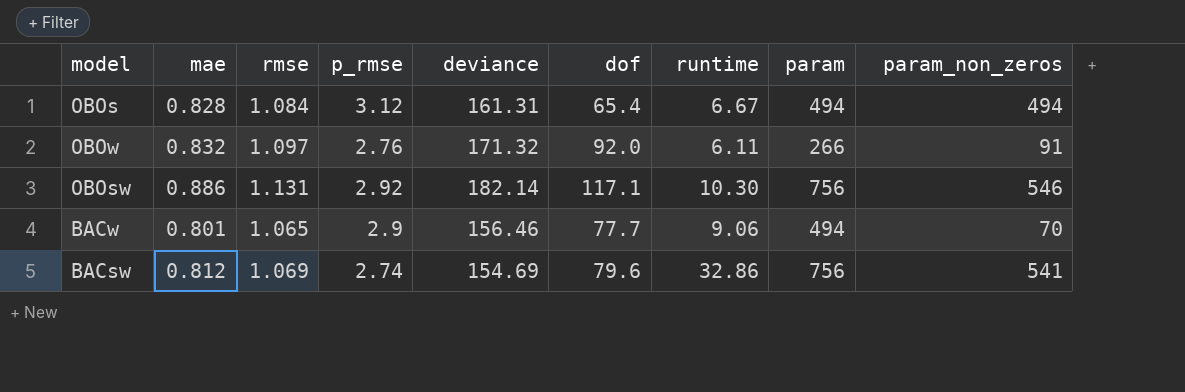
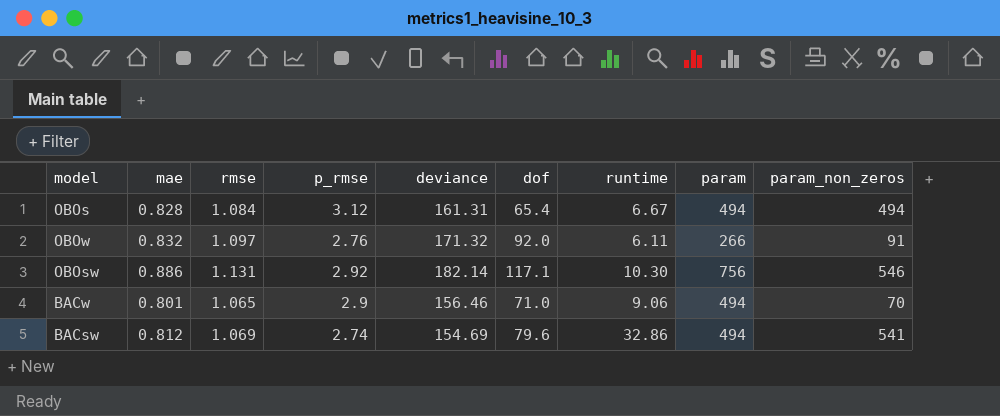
BACw | dof: 77.7 -> 71.0
BACsw | param: 756 -> 494

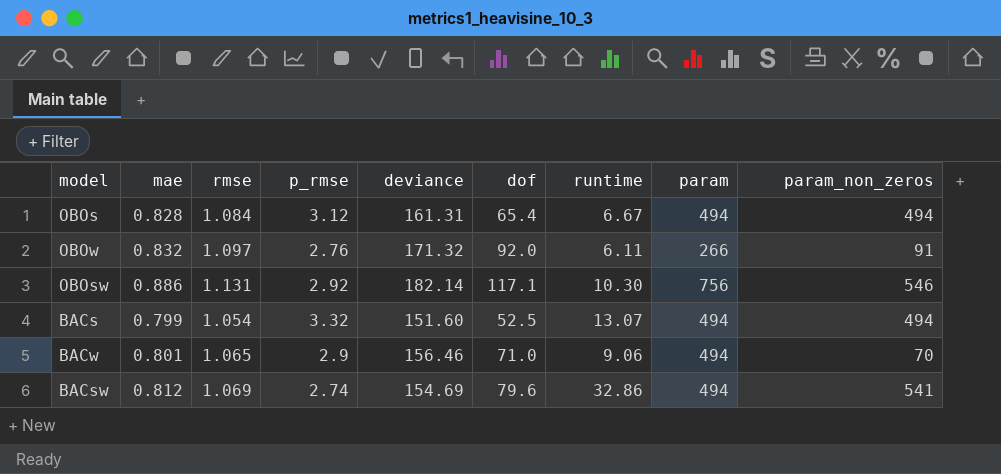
row BACs: none -> 0.799 | 1.054 | 3.32 | 151.60 | 52.5 | 13.07 | 494 | 494

